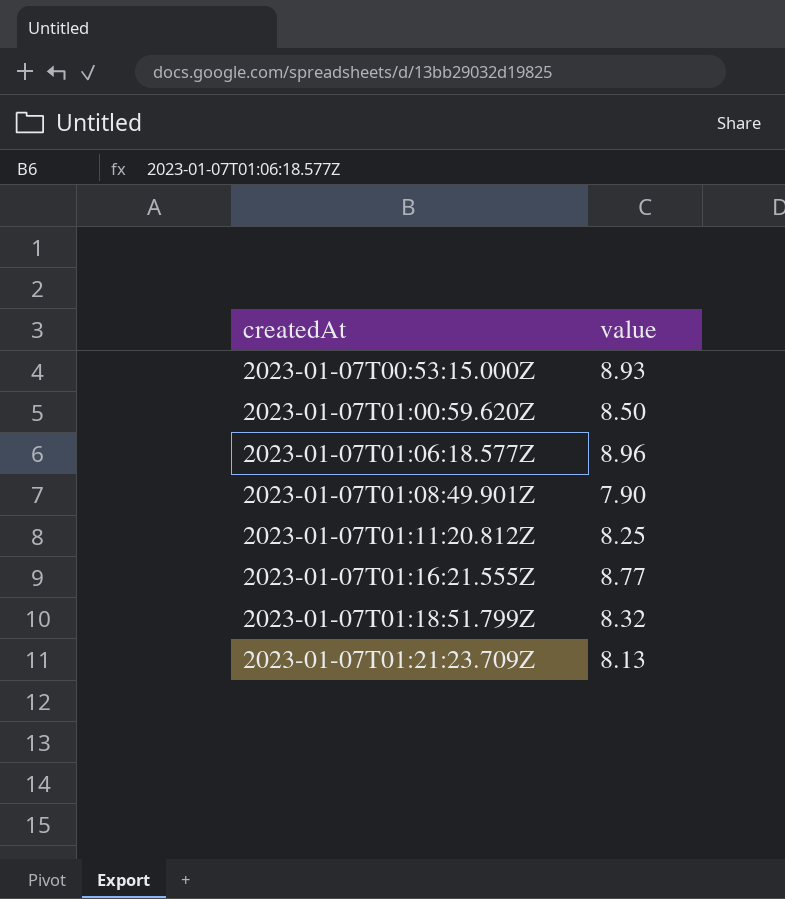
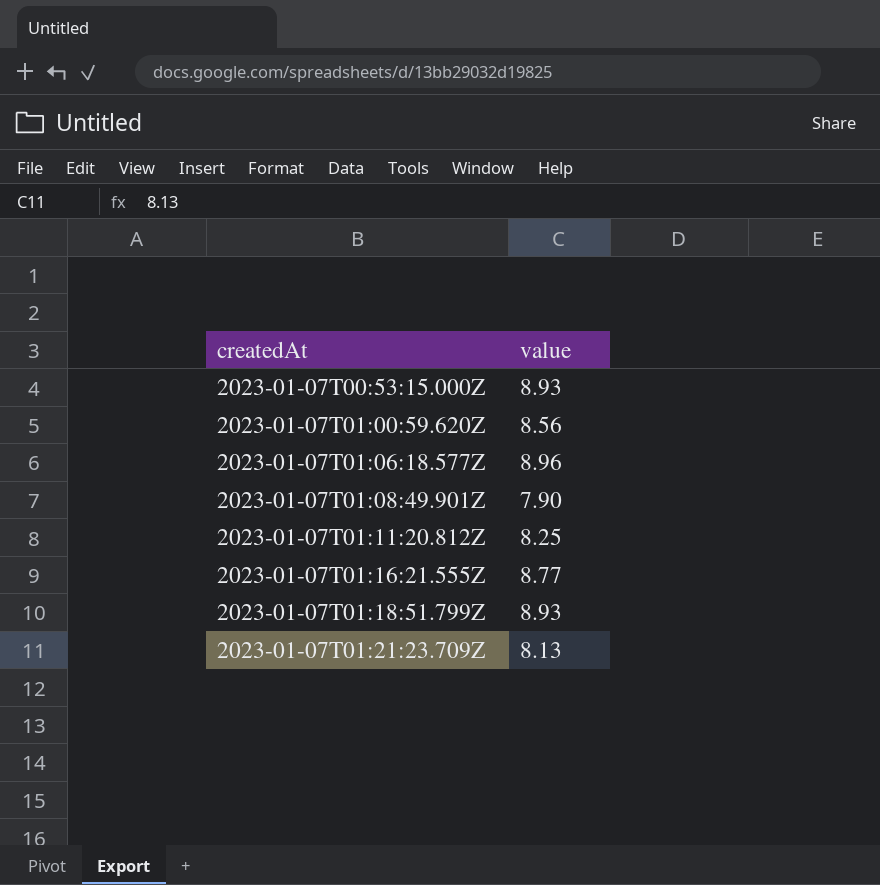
2023-01-07T01:00:59.620Z | value: 8.50 -> 8.56
2023-01-07T01:18:51.799Z | value: 8.32 -> 8.93

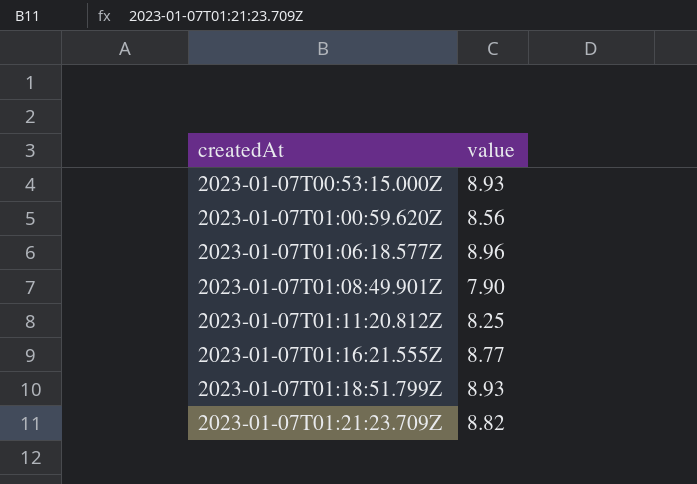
2023-01-07T01:21:23.709Z | value: 8.13 -> 8.82

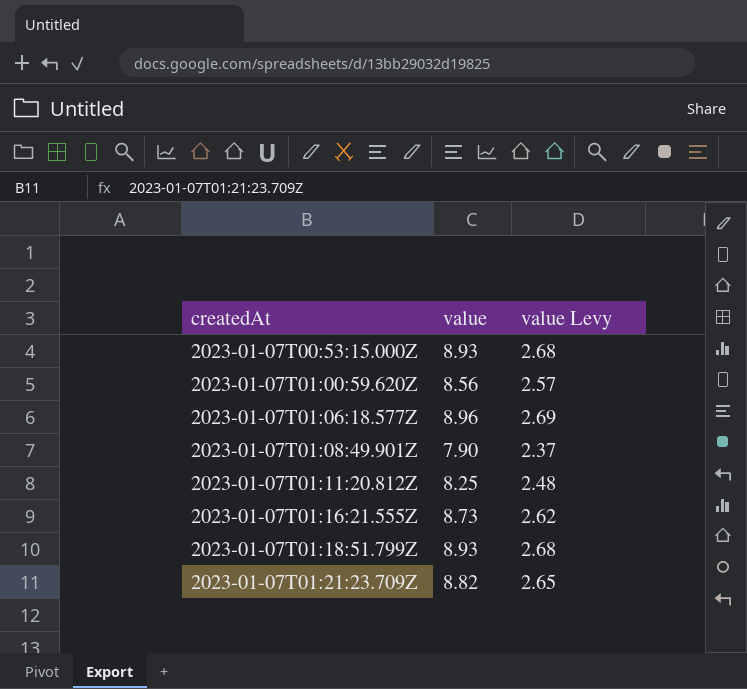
column value Levy | formula: none -> [value] * 0.3
2023-01-07T01:16:21.555Z | value: 8.77 -> 8.73

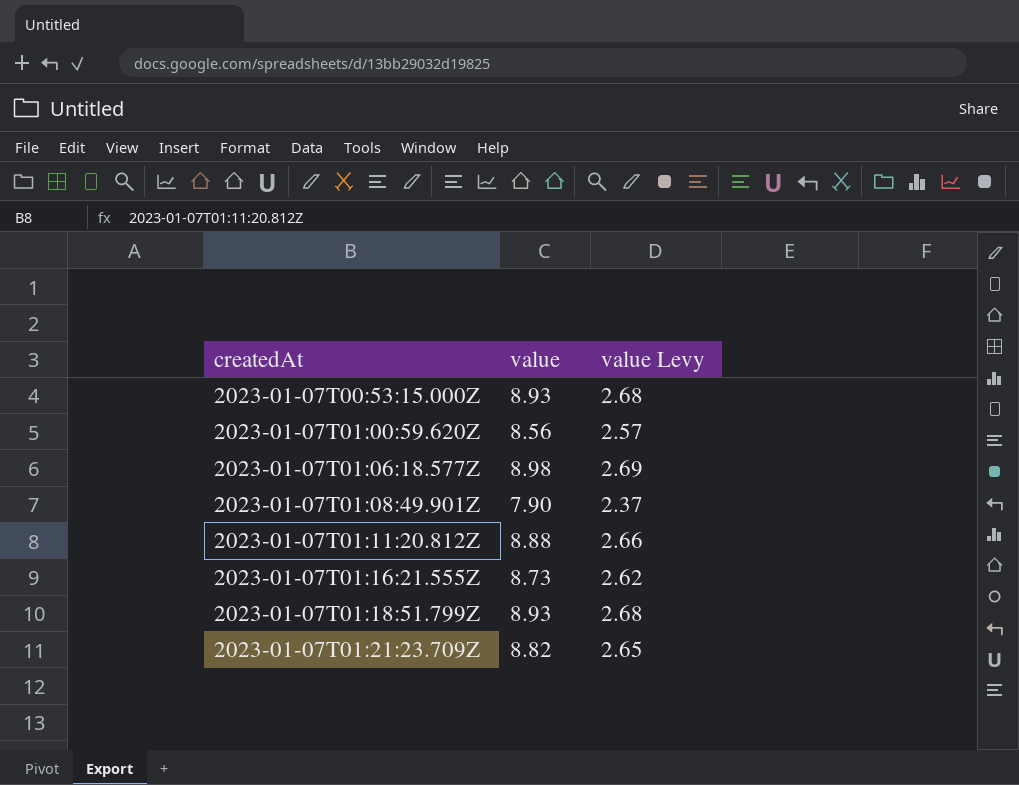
2023-01-07T01:06:18.577Z | value: 8.96 -> 8.98
2023-01-07T01:11:20.812Z | value: 8.25 -> 8.88
2023-01-07T01:11:20.812Z | value Levy: 2.48 -> 2.66

